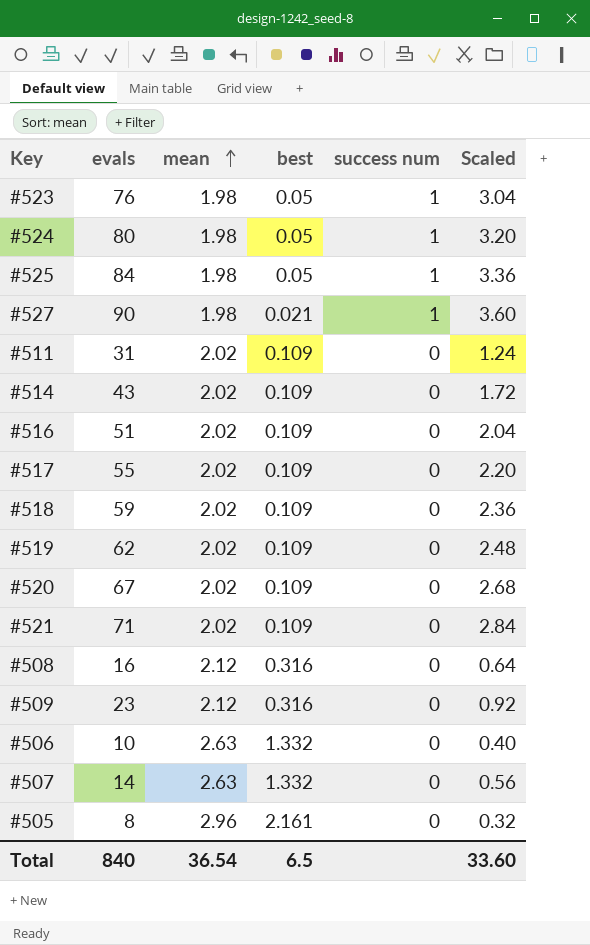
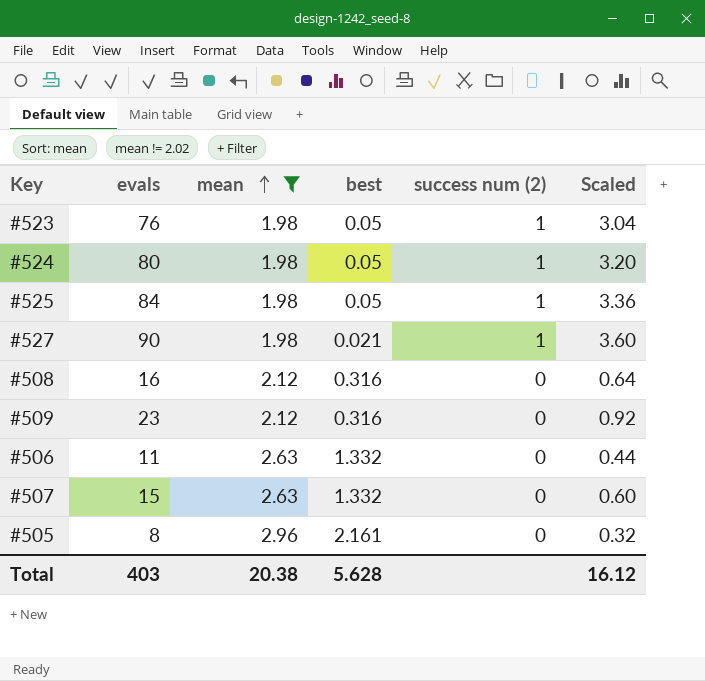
filter: none -> mean != 2.02
column name: success num -> success num (2)
#506 | evals: 10 -> 11
#506 | Scaled: 0.40 -> 0.44
#507 | evals: 14 -> 15
#507 | Scaled: 0.56 -> 0.60
Total | evals: 840 -> 403
Total | mean: 36.54 -> 20.38
Total | best: 6.5 -> 5.628
Total | Scaled: 33.60 -> 16.12

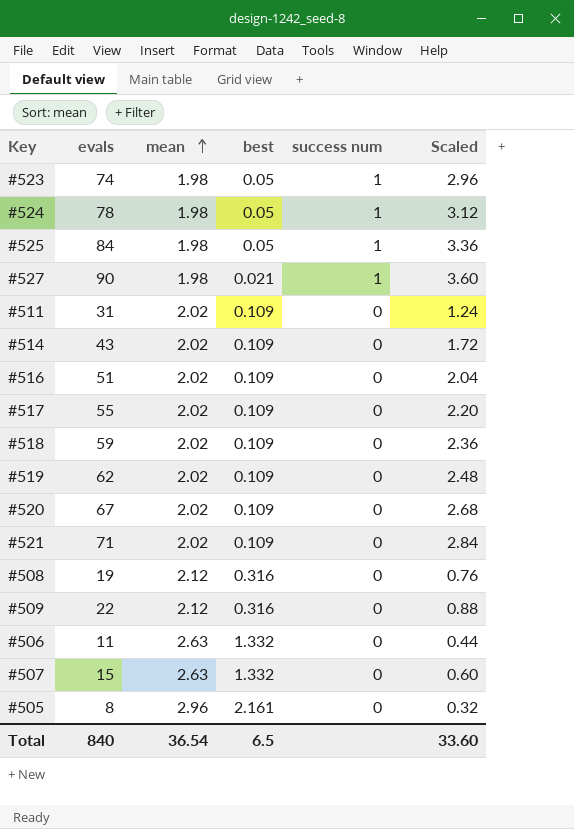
filter: mean != 2.02 -> none
column name: success num (2) -> success num
#523 | evals: 76 -> 74
#523 | Scaled: 3.04 -> 2.96
#524 | evals: 80 -> 78
#524 | Scaled: 3.20 -> 3.12
#508 | evals: 16 -> 19
#508 | Scaled: 0.64 -> 0.76
#509 | evals: 23 -> 22
#509 | Scaled: 0.92 -> 0.88
Total | evals: 403 -> 840
Total | mean: 20.38 -> 36.54
Total | best: 5.628 -> 6.5
Total | Scaled: 16.12 -> 33.60

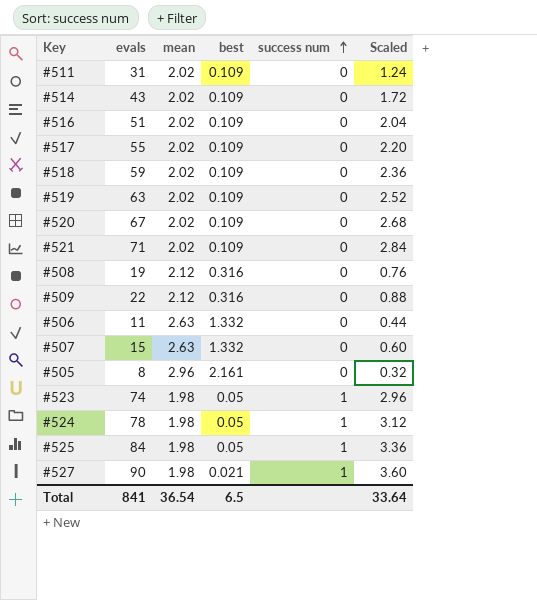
row order: mean ascending -> success num ascending
#519 | evals: 62 -> 63
#519 | Scaled: 2.48 -> 2.52
Total | evals: 840 -> 841
Total | Scaled: 33.60 -> 33.64

